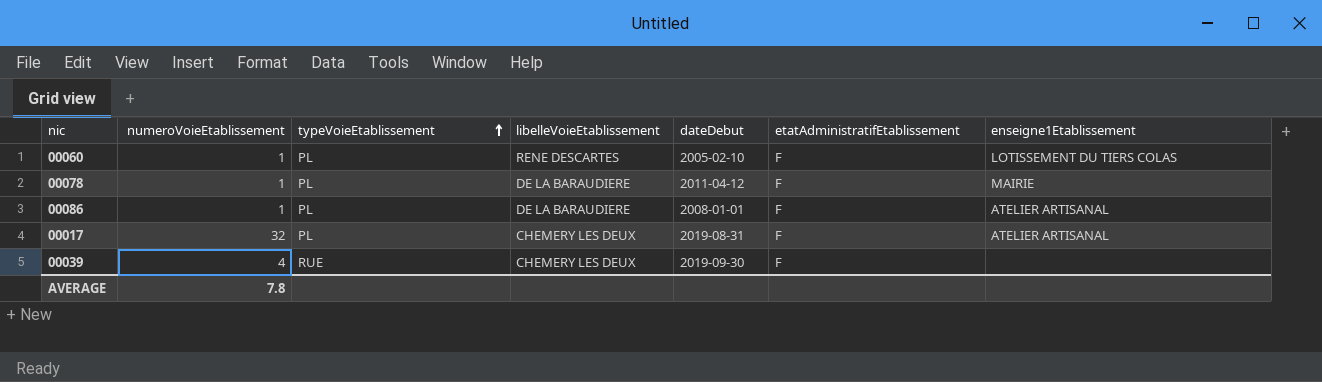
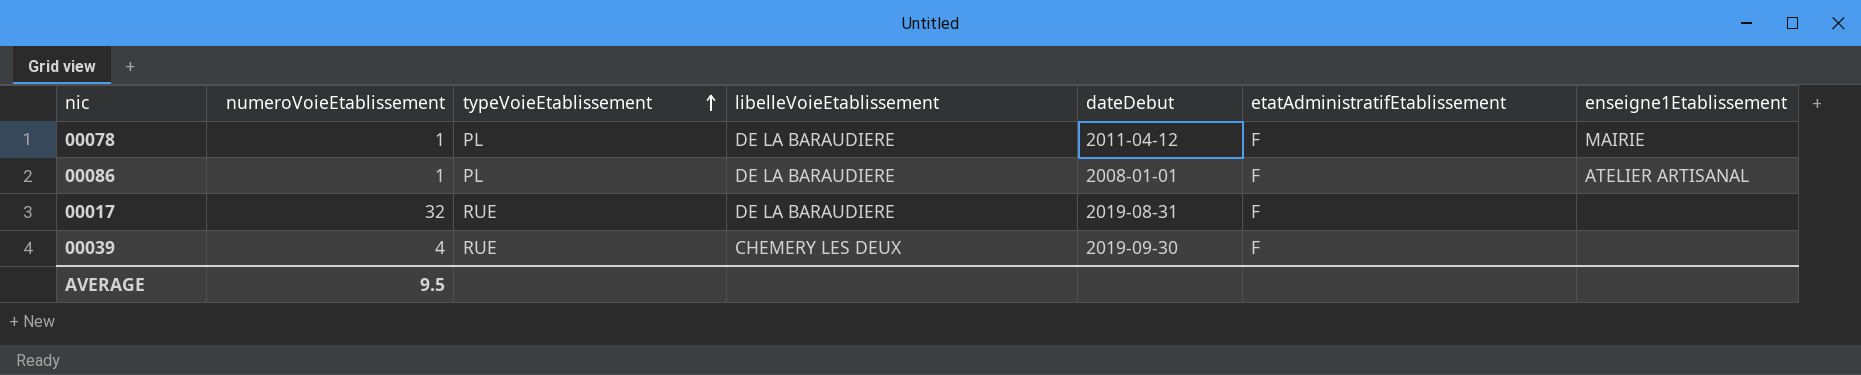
row 00060: 1 | PL | RENE DESCARTES | 2005-02-10 | F | LOTISSEMENT DU TIERS COLAS -> none
00017 | typeVoieEtablissement: PL -> RUE
00017 | libelleVoieEtablissement: CHEMERY LES DEUX -> DE LA BARAUDIERE
00017 | enseigne1Etablissement: ATELIER ARTISANAL -> none
AVERAGE | numeroVoieEtablissement: 7.8 -> 9.5

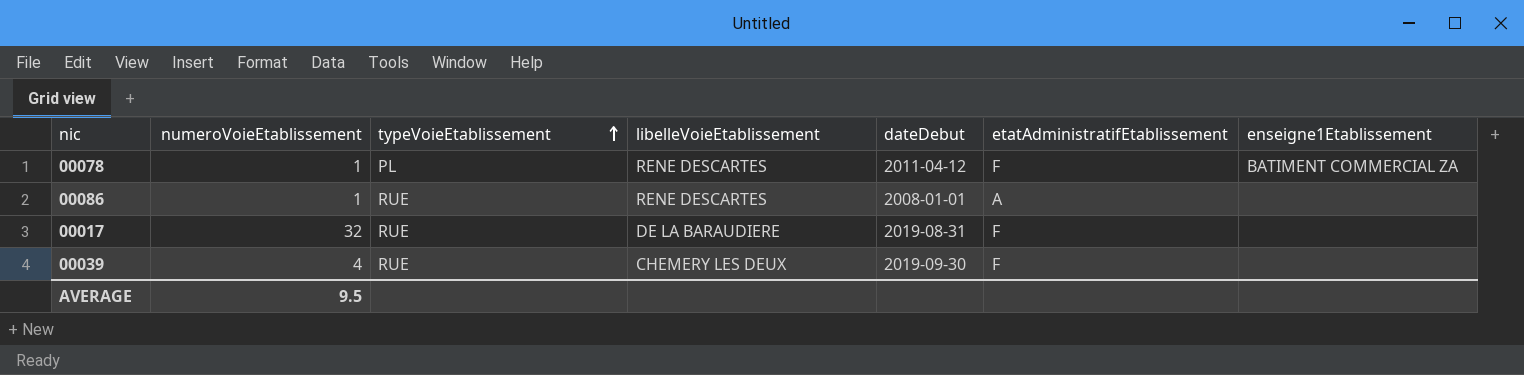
00078 | libelleVoieEtablissement: DE LA BARAUDIERE -> RENE DESCARTES
00078 | enseigne1Etablissement: MAIRIE -> BATIMENT COMMERCIAL ZA
00086 | typeVoieEtablissement: PL -> RUE
00086 | libelleVoieEtablissement: DE LA BARAUDIERE -> RENE DESCARTES
00086 | etatAdministratifEtablissement: F -> A
00086 | enseigne1Etablissement: ATELIER ARTISANAL -> none

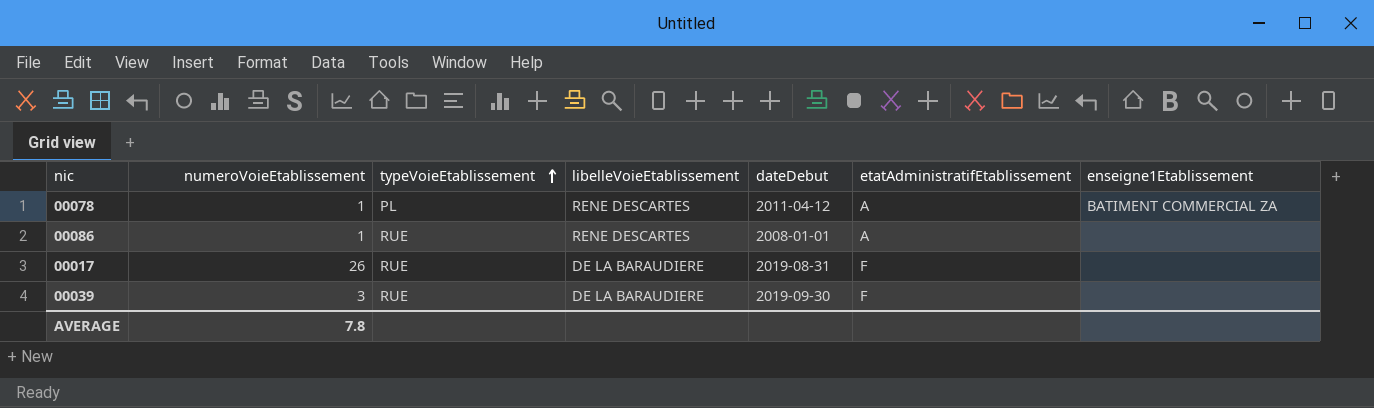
00078 | etatAdministratifEtablissement: F -> A
00017 | numeroVoieEtablissement: 32 -> 26
00039 | numeroVoieEtablissement: 4 -> 3
00039 | libelleVoieEtablissement: CHEMERY LES DEUX -> DE LA BARAUDIERE
AVERAGE | numeroVoieEtablissement: 9.5 -> 7.8

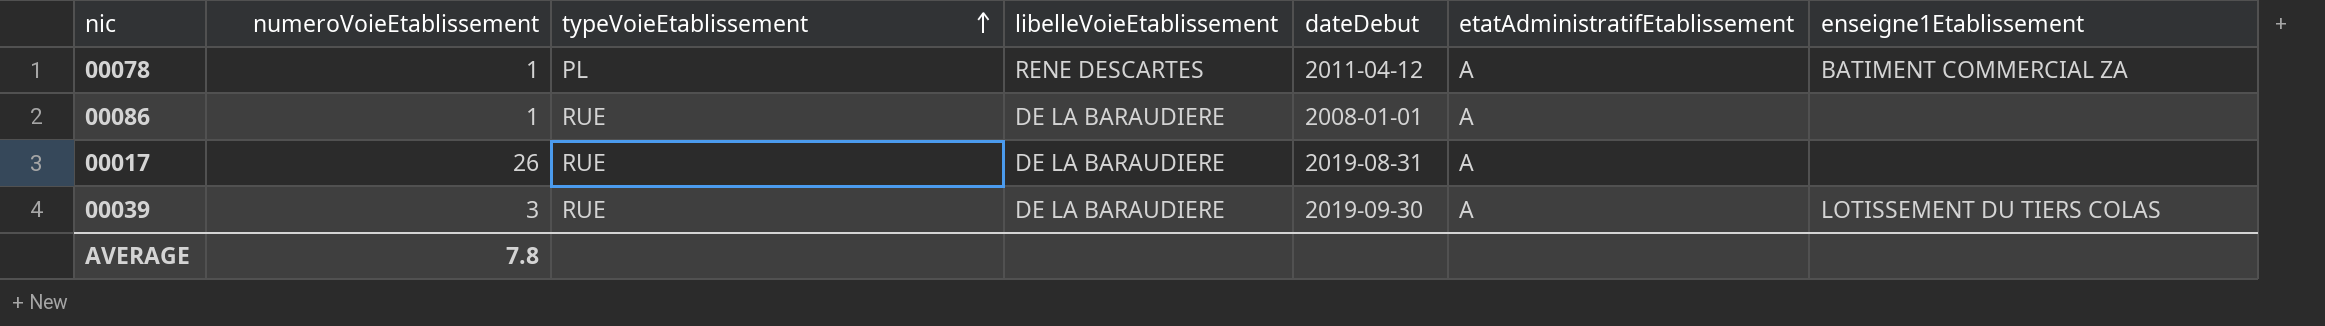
00086 | libelleVoieEtablissement: RENE DESCARTES -> DE LA BARAUDIERE
00017 | etatAdministratifEtablissement: F -> A
00039 | etatAdministratifEtablissement: F -> A
00039 | enseigne1Etablissement: none -> LOTISSEMENT DU TIERS COLAS

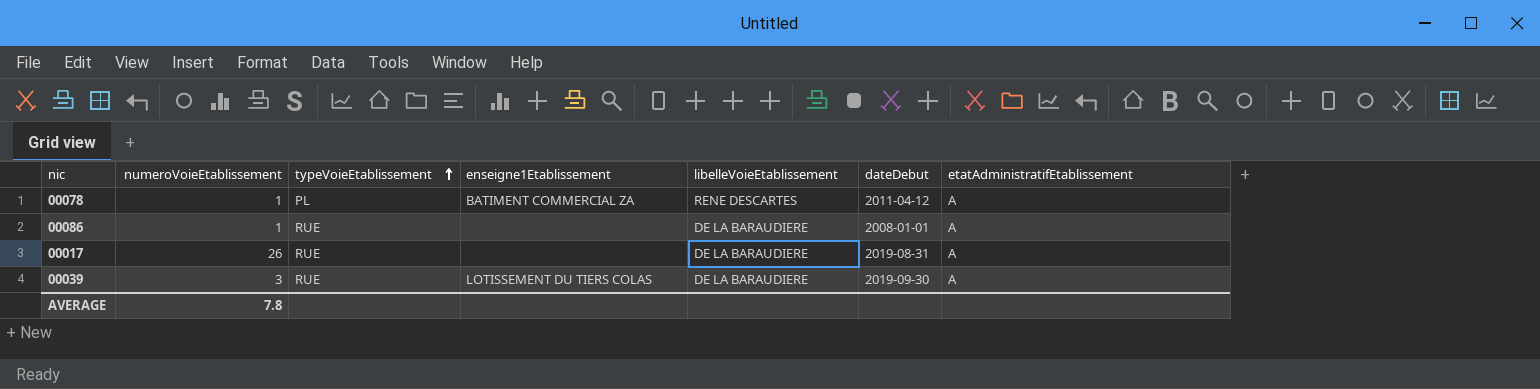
column enseigne1Etablissement | position: 7 -> 4

